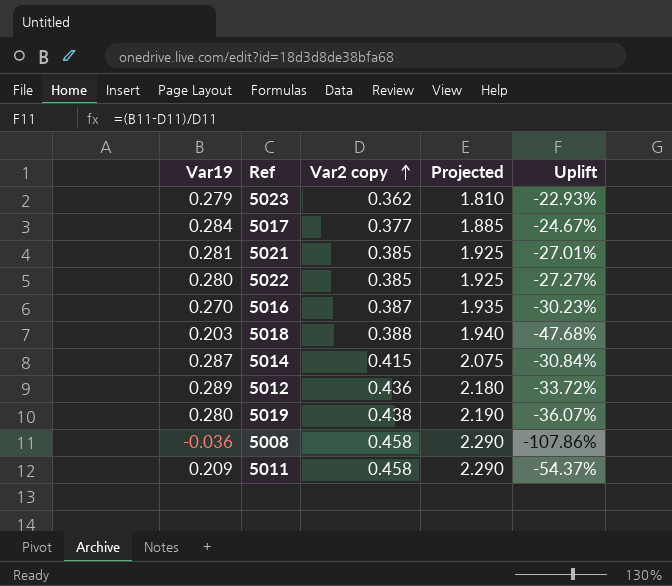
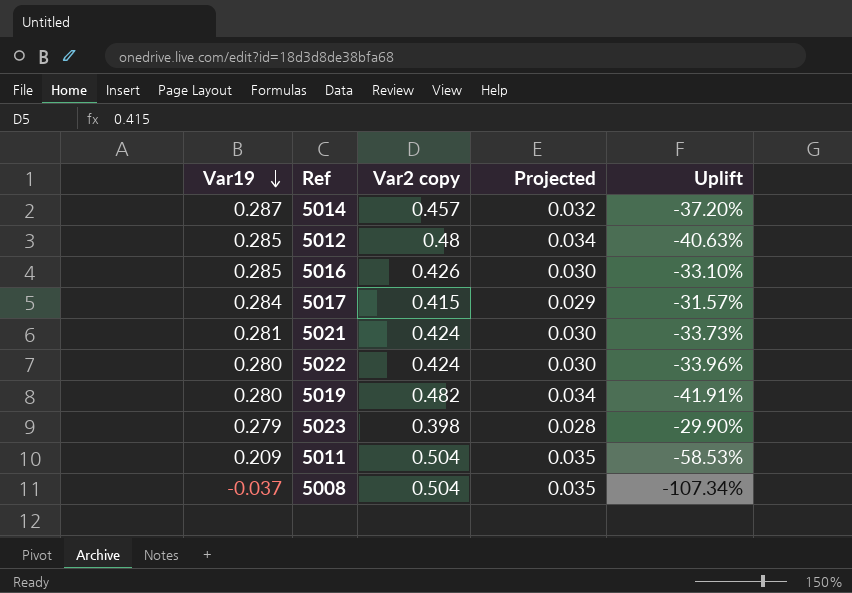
row order: Var2 copy ascending -> Var19 descending
column Projected | formula: [Var2 copy] * 5 -> [Var2 copy] * 0.07
row 5018: 0.203 | 0.388 | 1.940 | -47.68% -> none
5014 | Var2 copy: 0.415 -> 0.457
5014 | Uplift: -30.84% -> -37.20%
5012 | Var19: 0.289 -> 0.285
5012 | Var2 copy: 0.436 -> 0.48
5012 | Uplift: -33.72% -> -40.63%
5016 | Var19: 0.270 -> 0.285
5016 | Var2 copy: 0.387 -> 0.426
5016 | Uplift: -30.23% -> -33.10%
5017 | Var2 copy: 0.377 -> 0.415
5017 | Uplift: -24.67% -> -31.57%
5021 | Var2 copy: 0.385 -> 0.424
5021 | Uplift: -27.01% -> -33.73%
5022 | Var2 copy: 0.385 -> 0.424
5022 | Uplift: -27.27% -> -33.96%
5019 | Var2 copy: 0.438 -> 0.482
5019 | Uplift: -36.07% -> -41.91%
5023 | Var2 copy: 0.362 -> 0.398
5023 | Uplift: -22.93% -> -29.90%
5011 | Var2 copy: 0.458 -> 0.504
5011 | Uplift: -54.37% -> -58.53%
5008 | Var19: -0.036 -> -0.037
5008 | Var2 copy: 0.458 -> 0.504
5008 | Uplift: -107.86% -> -107.34%

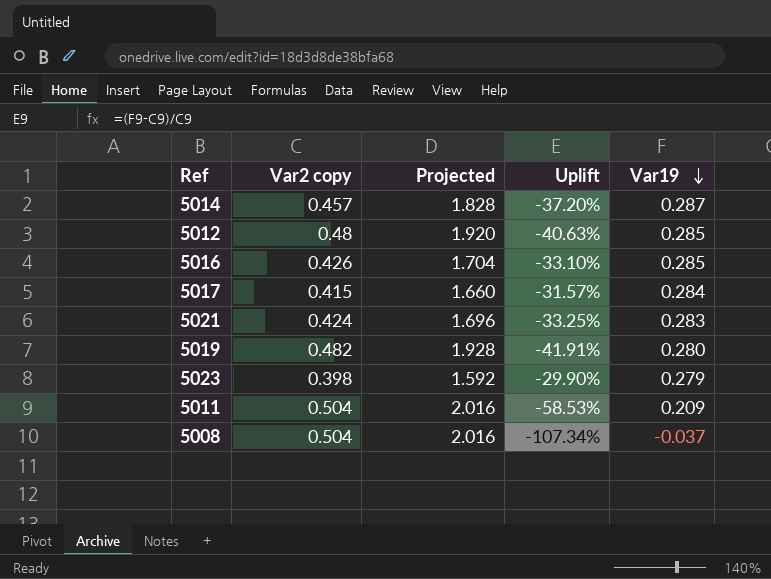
column Projected | formula: [Var2 copy] * 0.07 -> [Var2 copy] * 4
column Var19 | position: 1 -> 5
row 5022: 0.280 | 0.424 | 0.030 | -33.96% -> none
5021 | Uplift: -33.73% -> -33.25%
5021 | Var19: 0.281 -> 0.283

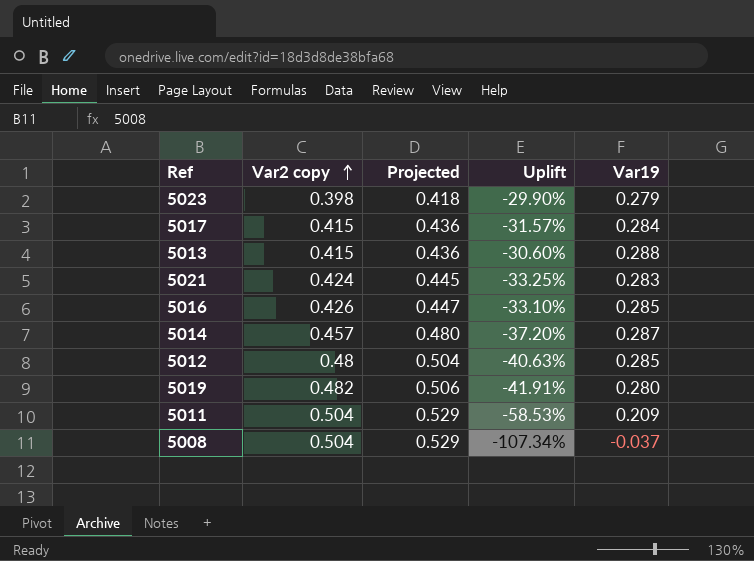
row order: Var19 descending -> Var2 copy ascending
column Projected | formula: [Var2 copy] * 4 -> [Var2 copy] * 1.05
row 5013: none -> 0.415 | 0.436 | -30.60% | 0.288

